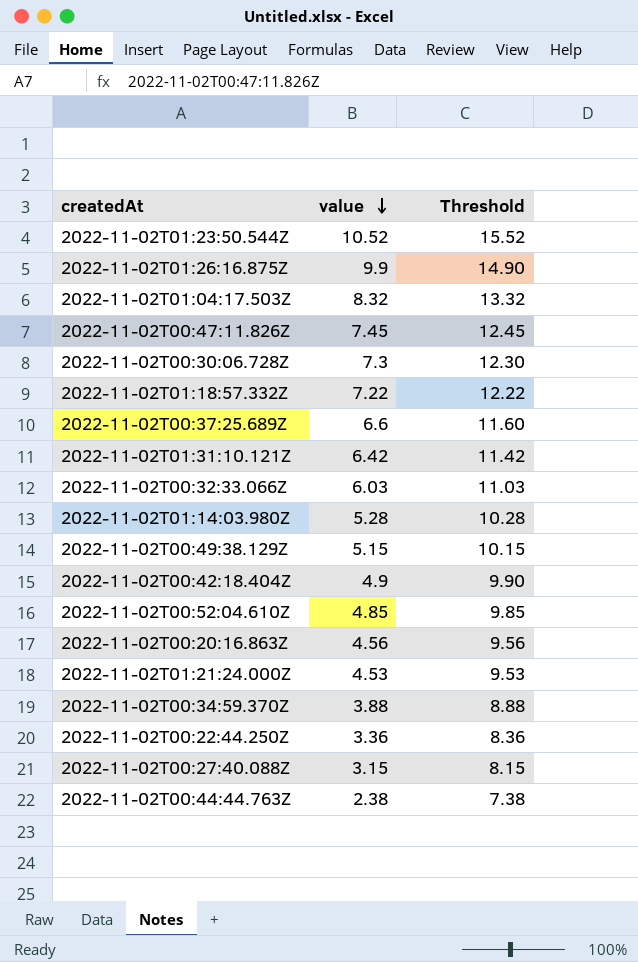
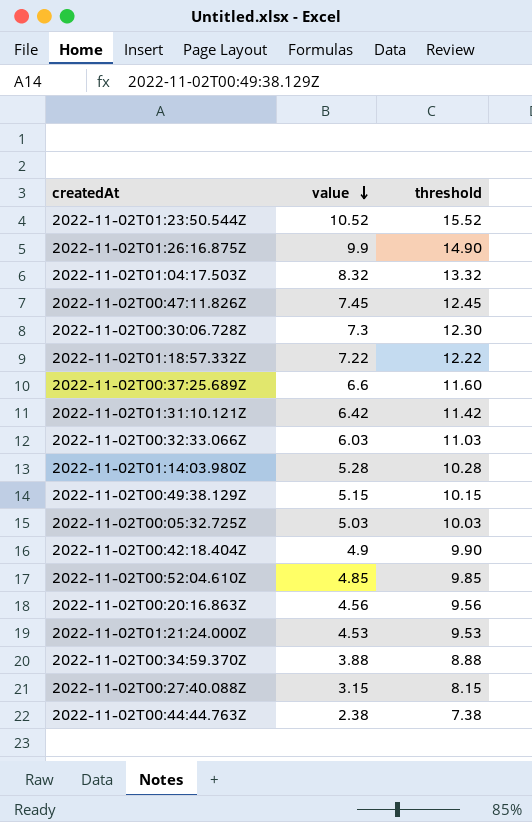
column name: Threshold -> threshold
row 2022-11-02T00:22:44.250Z: 3.36 | 8.36 -> none
row 2022-11-02T00:05:32.725Z: none -> 5.03 | 10.03

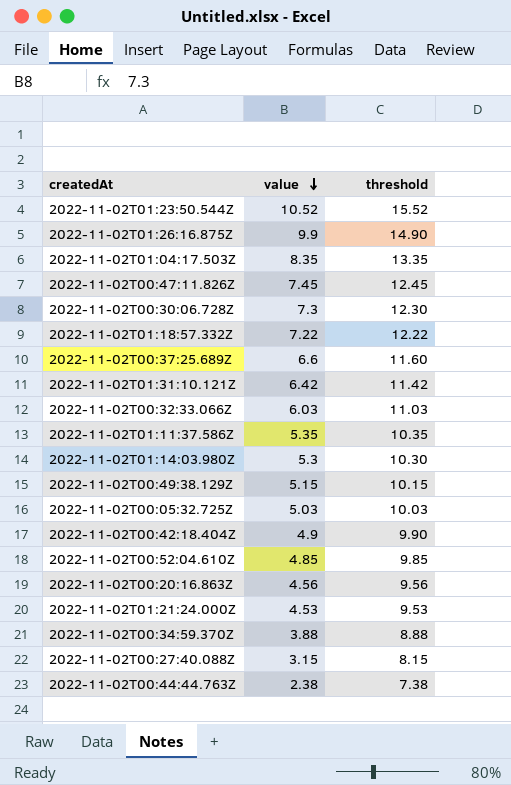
2022-11-02T01:04:17.503Z | value: 8.32 -> 8.35
2022-11-02T01:04:17.503Z | threshold: 13.32 -> 13.35
row 2022-11-02T01:11:37.586Z: none -> 5.35 | 10.35
2022-11-02T01:14:03.980Z | value: 5.28 -> 5.3
2022-11-02T01:14:03.980Z | threshold: 10.28 -> 10.30

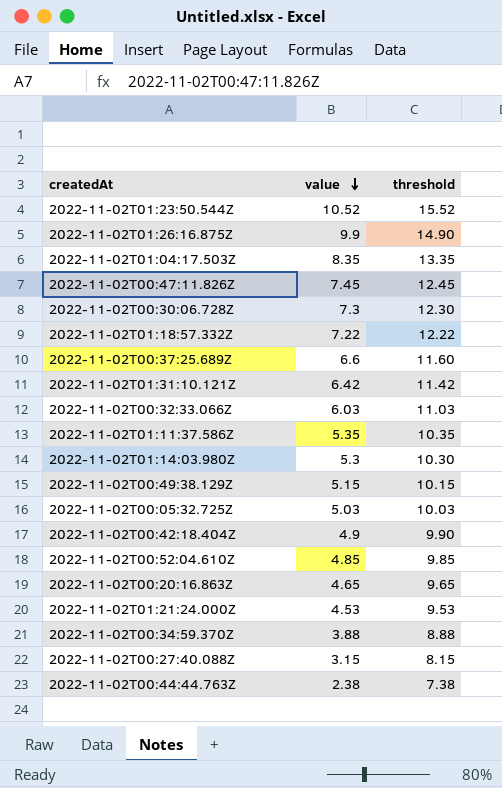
2022-11-02T00:20:16.863Z | value: 4.56 -> 4.65
2022-11-02T00:20:16.863Z | threshold: 9.56 -> 9.65

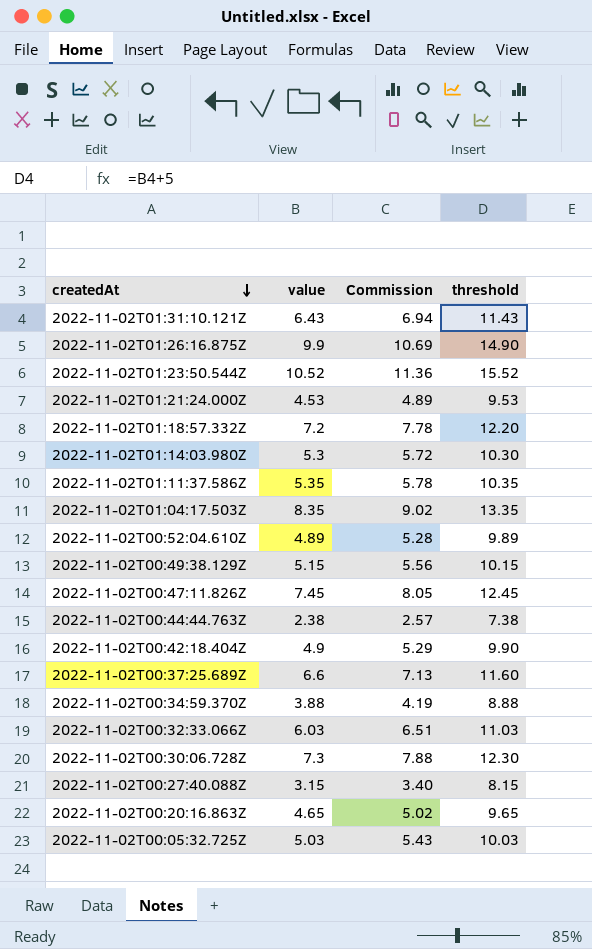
row order: value descending -> createdAt descending
column Commission | formula: none -> [value] * 1.08
2022-11-02T01:31:10.121Z | value: 6.42 -> 6.43
2022-11-02T01:31:10.121Z | threshold: 11.42 -> 11.43
2022-11-02T01:18:57.332Z | value: 7.22 -> 7.2
2022-11-02T01:18:57.332Z | threshold: 12.22 -> 12.20
2022-11-02T00:52:04.610Z | value: 4.85 -> 4.89
2022-11-02T00:52:04.610Z | threshold: 9.85 -> 9.89

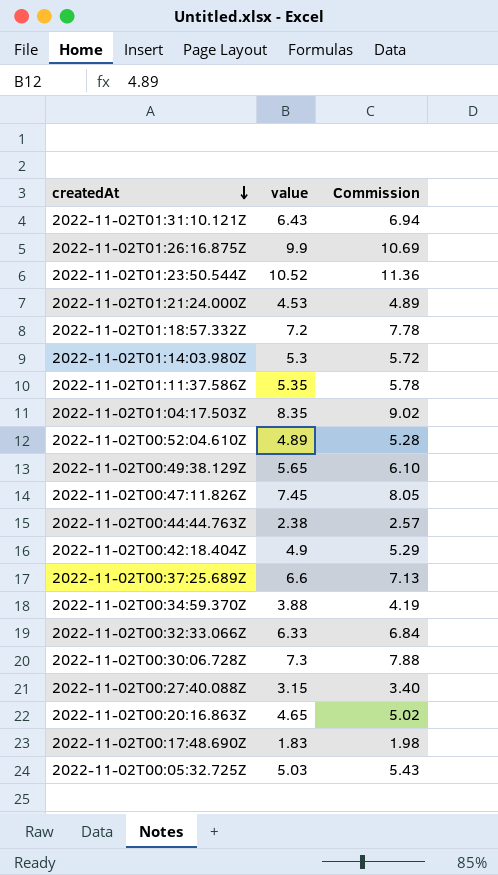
column threshold | formula: [value] + 5 -> none
2022-11-02T00:49:38.129Z | value: 5.15 -> 5.65
2022-11-02T00:49:38.129Z | Commission: 5.56 -> 6.10
2022-11-02T00:32:33.066Z | value: 6.03 -> 6.33
2022-11-02T00:32:33.066Z | Commission: 6.51 -> 6.84
row 2022-11-02T00:17:48.690Z: none -> 1.83 | 1.98

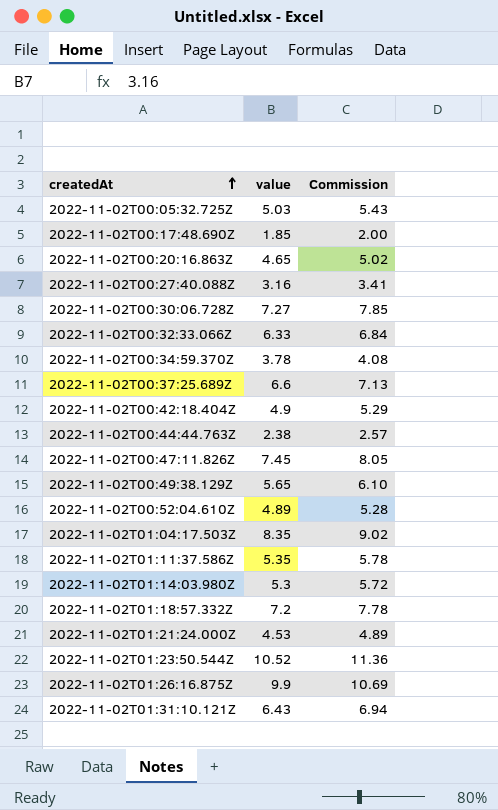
row order: createdAt descending -> createdAt ascending
2022-11-02T00:17:48.690Z | value: 1.83 -> 1.85
2022-11-02T00:17:48.690Z | Commission: 1.98 -> 2.00
2022-11-02T00:27:40.088Z | value: 3.15 -> 3.16
2022-11-02T00:27:40.088Z | Commission: 3.40 -> 3.41
2022-11-02T00:30:06.728Z | value: 7.3 -> 7.27
2022-11-02T00:30:06.728Z | Commission: 7.88 -> 7.85
2022-11-02T00:34:59.370Z | value: 3.88 -> 3.78
2022-11-02T00:34:59.370Z | Commission: 4.19 -> 4.08

